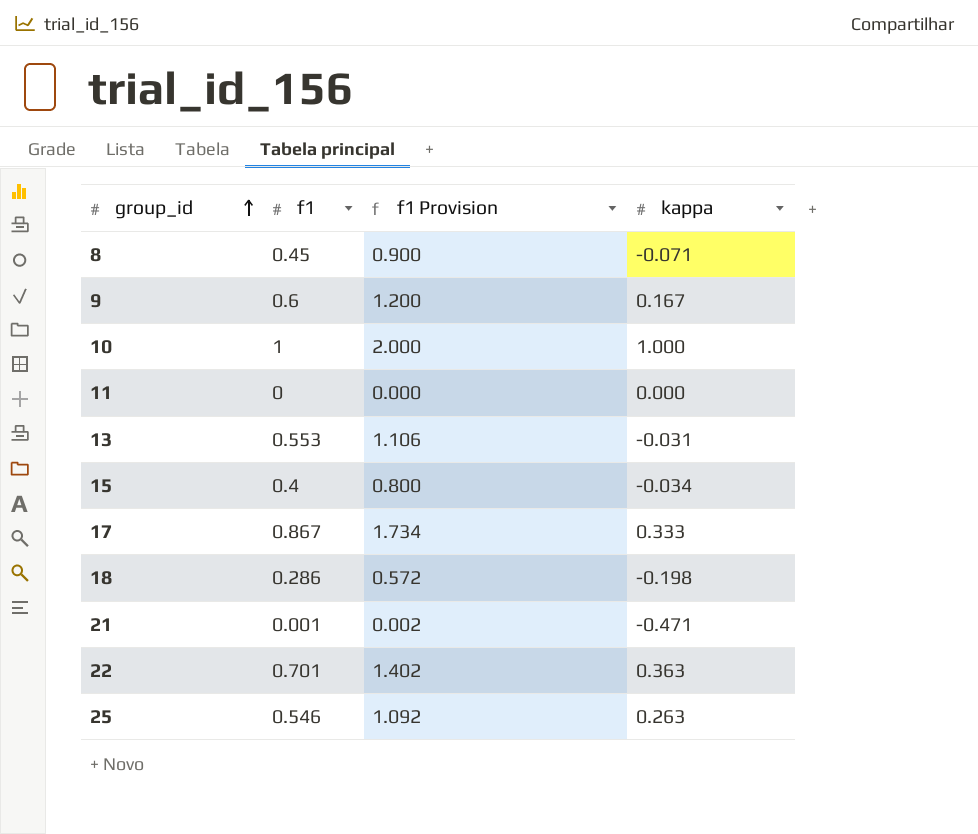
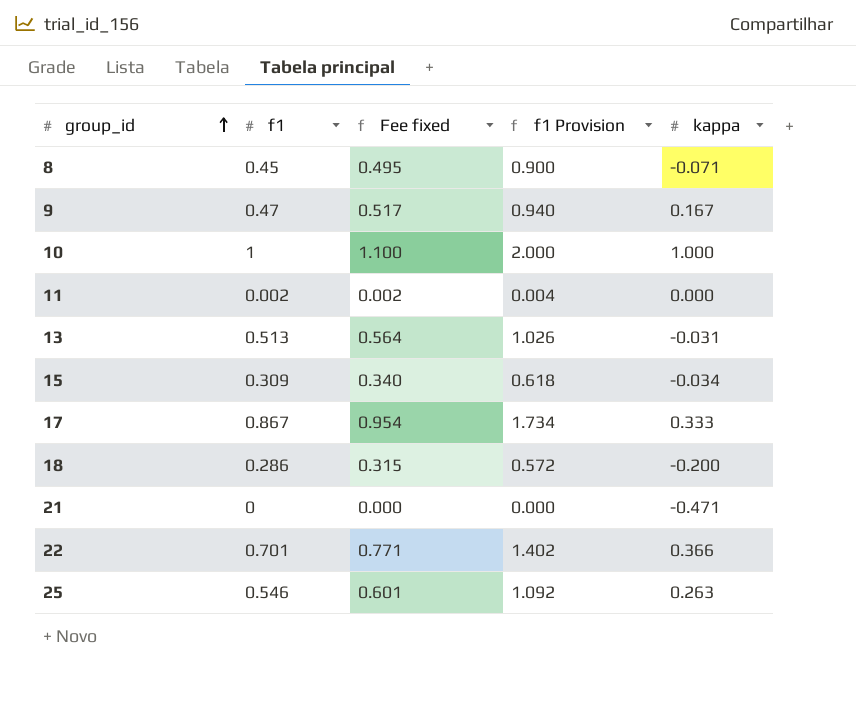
column Fee fixed | formula: none -> [f1] * 1.1
9 | f1: 0.6 -> 0.47
9 | f1 Provision: 1.200 -> 0.940
11 | f1: 0 -> 0.002
11 | f1 Provision: 0.000 -> 0.004
13 | f1: 0.553 -> 0.513
13 | f1 Provision: 1.106 -> 1.026
15 | f1: 0.4 -> 0.309
15 | f1 Provision: 0.800 -> 0.618
18 | kappa: -0.198 -> -0.200
21 | f1: 0.001 -> 0
21 | f1 Provision: 0.002 -> 0.000
22 | kappa: 0.363 -> 0.366

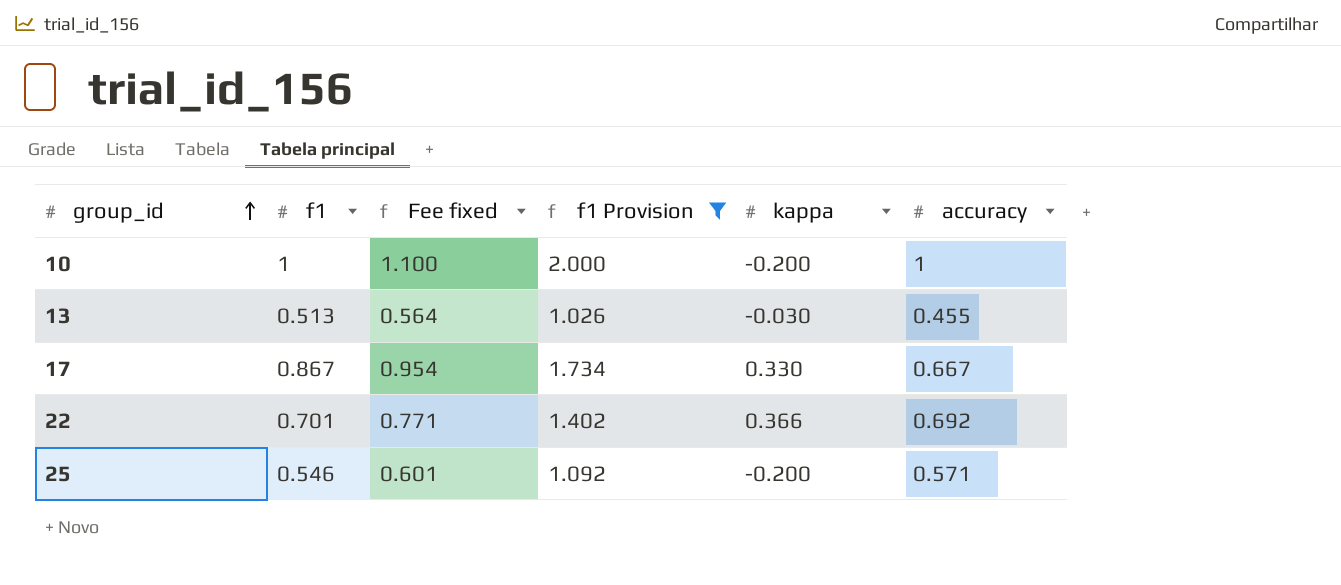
filter: none -> f1 Provision >= 1.026
column accuracy | position: none -> 6
10 | kappa: 1.000 -> -0.200
13 | kappa: -0.031 -> -0.030
17 | kappa: 0.333 -> 0.330
25 | kappa: 0.263 -> -0.200

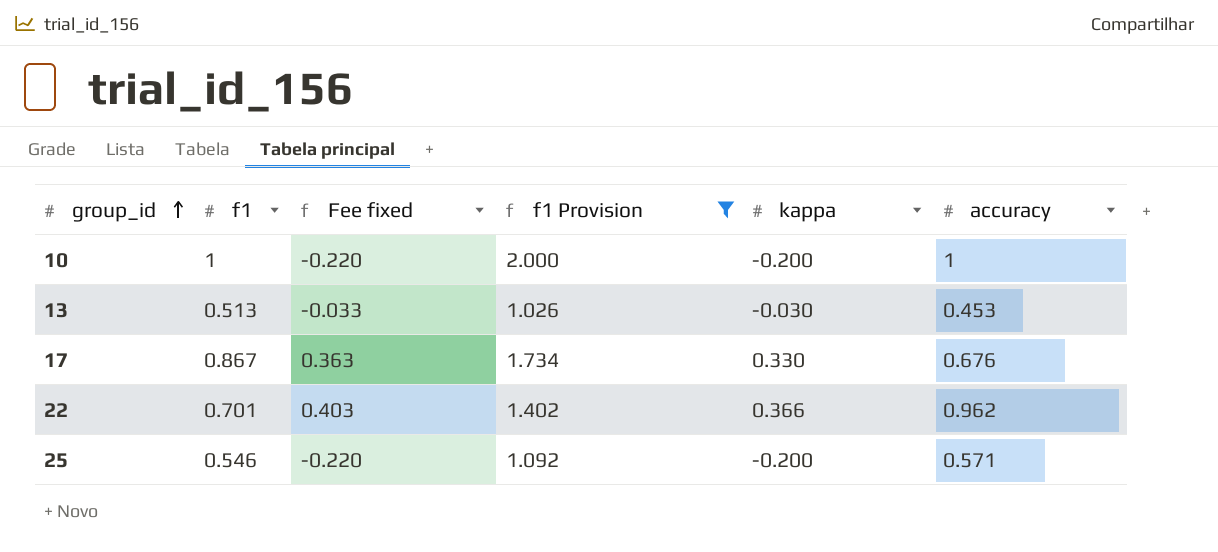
column Fee fixed | formula: [f1] * 1.1 -> [kappa] * 1.1
13 | accuracy: 0.455 -> 0.453
17 | accuracy: 0.667 -> 0.676
22 | accuracy: 0.692 -> 0.962

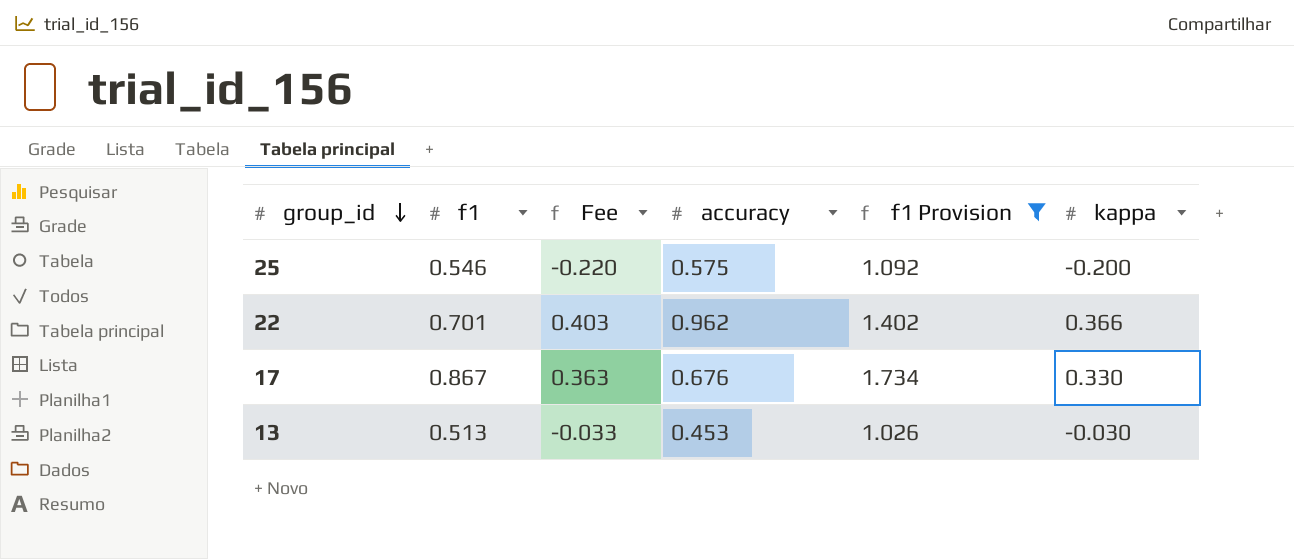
row order: group_id ascending -> group_id descending
column name: Fee fixed -> Fee
column accuracy | position: 6 -> 4
row 10: 1 | -0.220 | 2.000 | -0.200 | 1 -> none
25 | accuracy: 0.571 -> 0.575

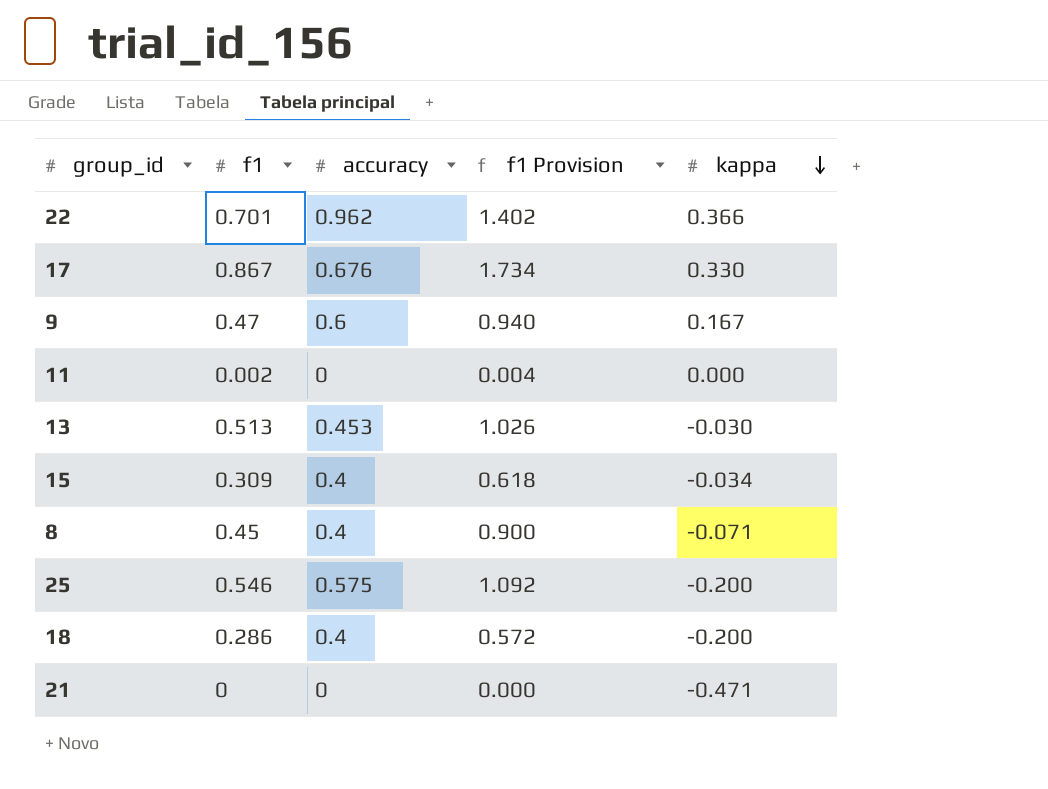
filter: f1 Provision >= 1.026 -> none
row order: group_id descending -> kappa descending
column Fee | formula: [kappa] * 1.1 -> none

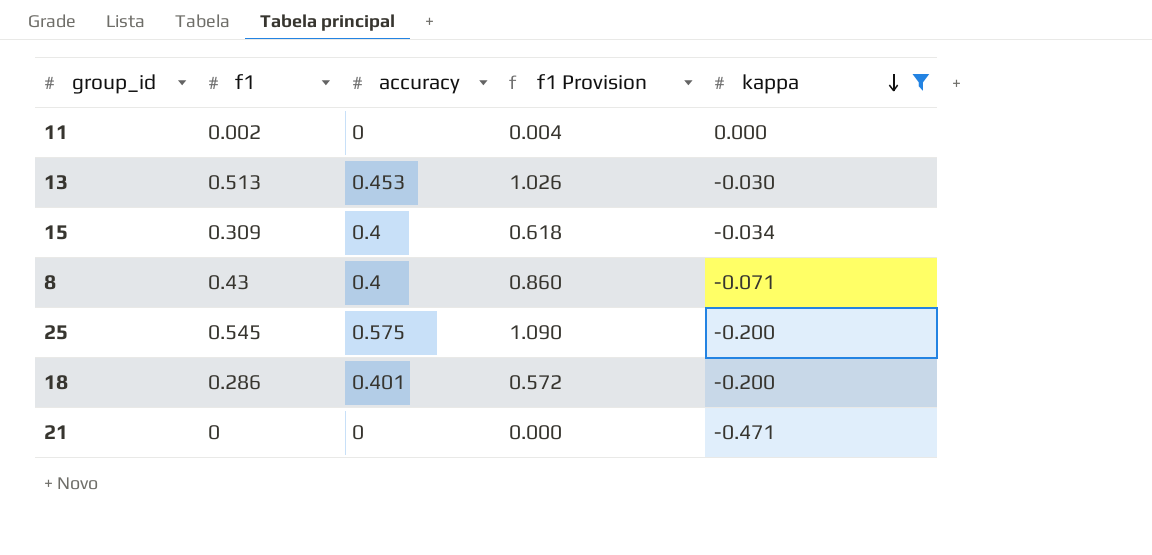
filter: none -> kappa <= 0.000
8 | f1: 0.45 -> 0.43
8 | f1 Provision: 0.900 -> 0.860
25 | f1: 0.546 -> 0.545
25 | f1 Provision: 1.092 -> 1.090
18 | accuracy: 0.4 -> 0.401

